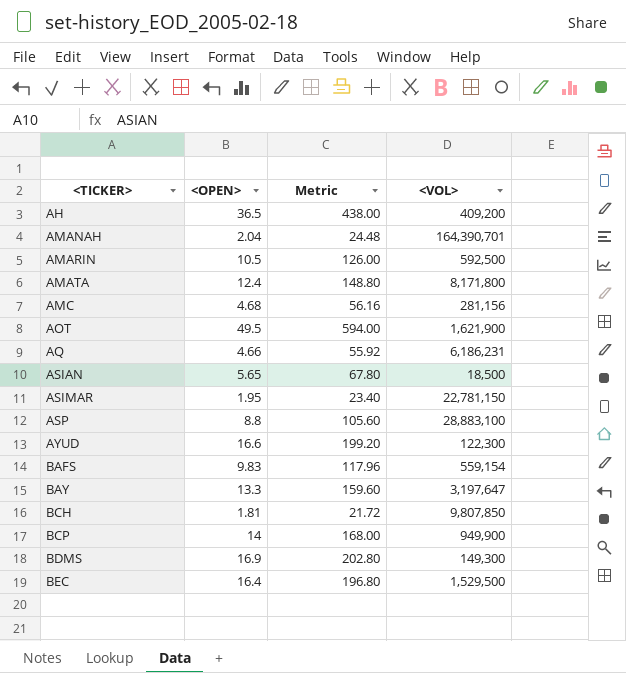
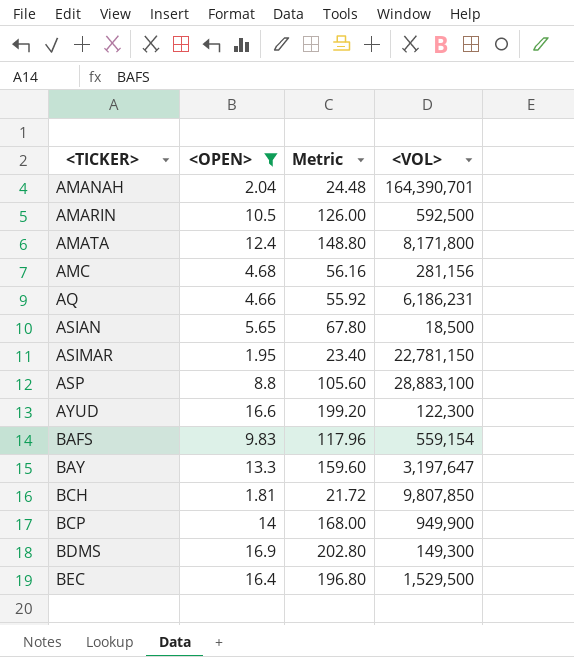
filter: none -> <OPEN> <= 16.9

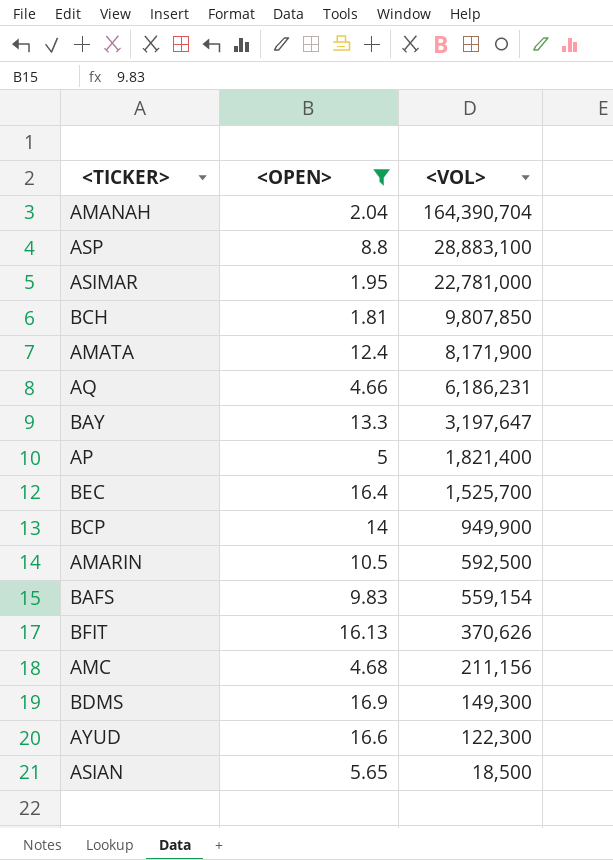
row order: <TICKER> ascending -> <VOL> descending
column Metric | formula: [<OPEN>] * 12 -> none
AMANAH | <VOL>: 164,390,701 -> 164,390,704
ASIMAR | <VOL>: 22,781,150 -> 22,781,000
AMATA | <VOL>: 8,171,800 -> 8,171,900
row AP: none -> 5 | 1,821,400
BEC | <VOL>: 1,529,500 -> 1,525,700
row BFIT: none -> 16.13 | 370,626
AMC | <VOL>: 281,156 -> 211,156

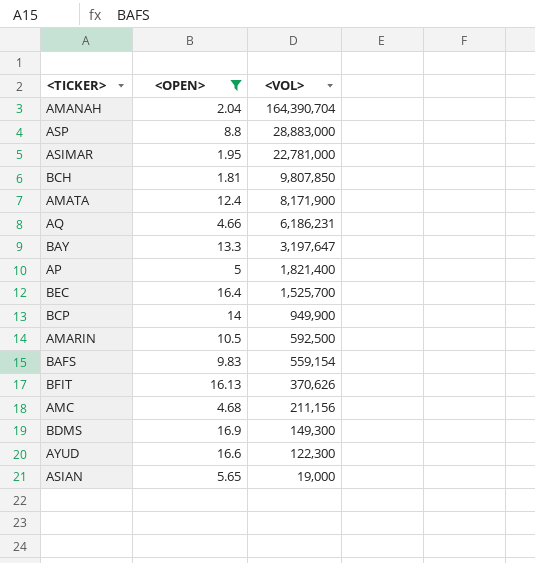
ASP | <VOL>: 28,883,100 -> 28,883,000
ASIAN | <VOL>: 18,500 -> 19,000

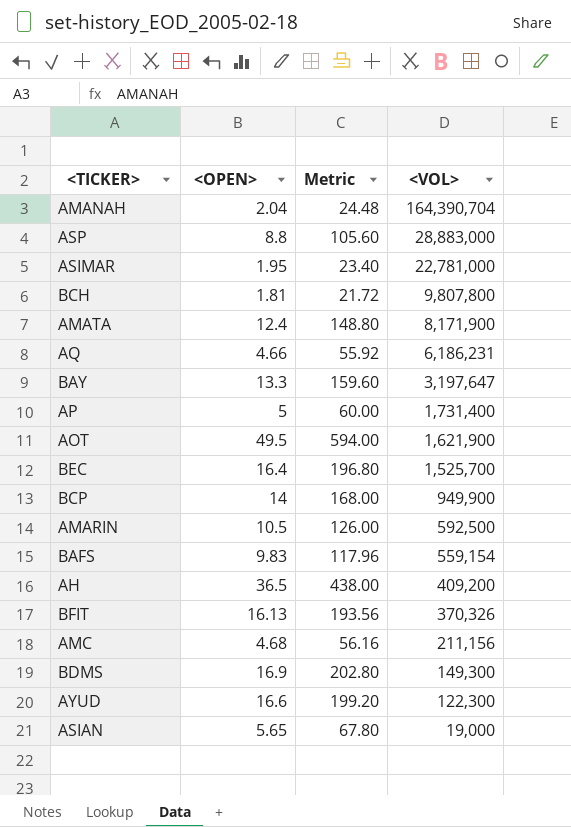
filter: <OPEN> <= 16.9 -> none
column Metric | formula: none -> [<OPEN>] * 12
BCH | <VOL>: 9,807,850 -> 9,807,800
AP | <VOL>: 1,821,400 -> 1,731,400
BFIT | <VOL>: 370,626 -> 370,326

